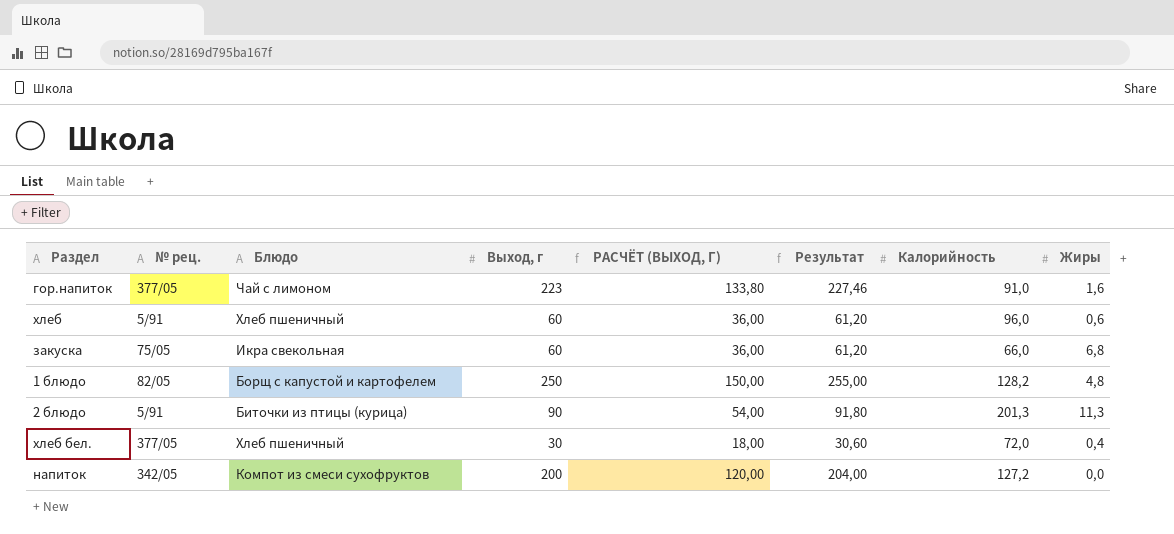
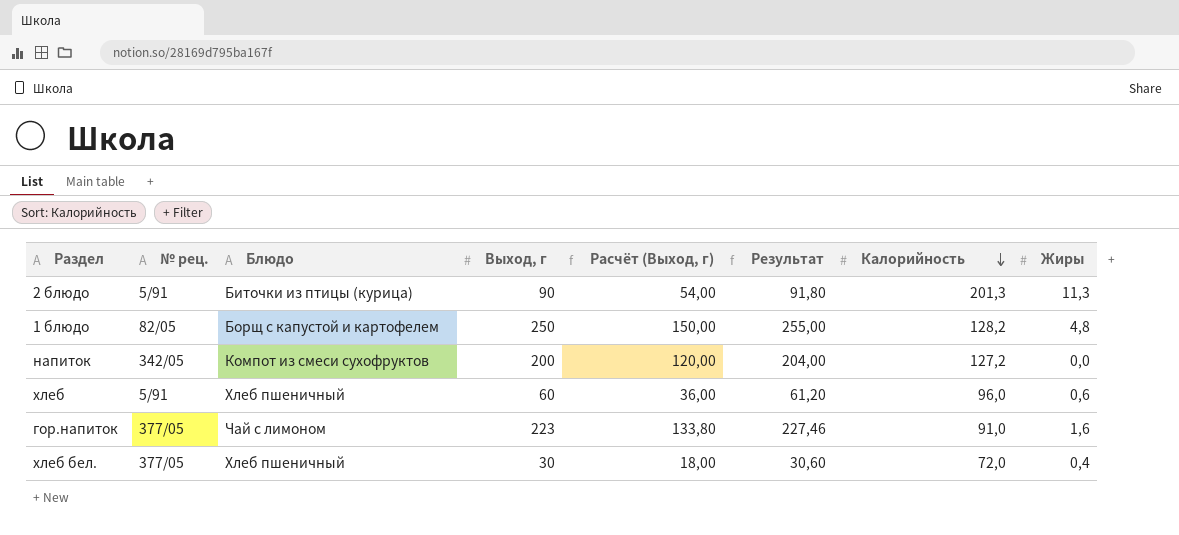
row order: none -> Калорийность descending
column name: РАСЧЁТ (ВЫХОД, Г) -> Расчёт (Выход, г)
row закуска: 75/05 | Икра свекольная | 60 | 36,00 | 61,20 | 66,0 | 6,8 -> none

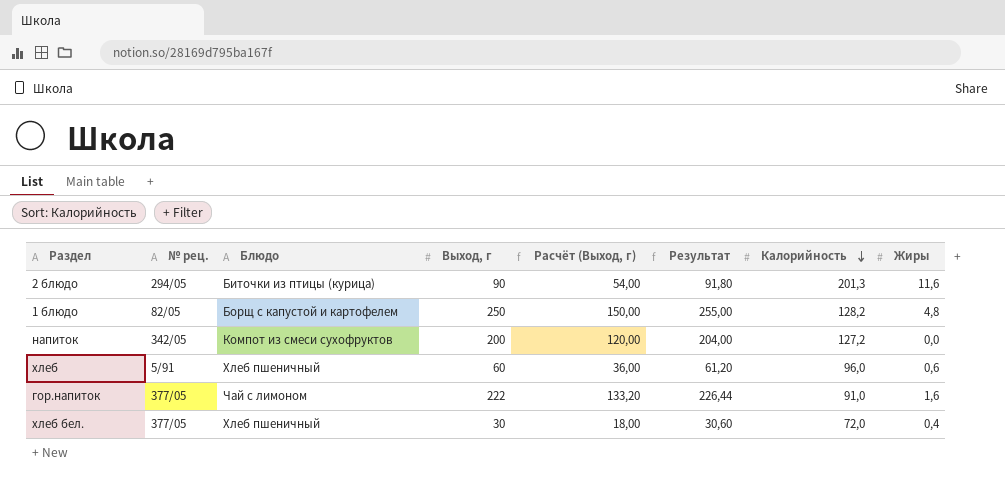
2 блюдо | № рец.: 5/91 -> 294/05
2 блюдо | Жиры: 11,3 -> 11,6
гор.напиток | Выход, г: 223 -> 222
гор.напиток | Расчёт (Выход, г): 133,80 -> 133,20
гор.напиток | Результат: 227,46 -> 226,44

